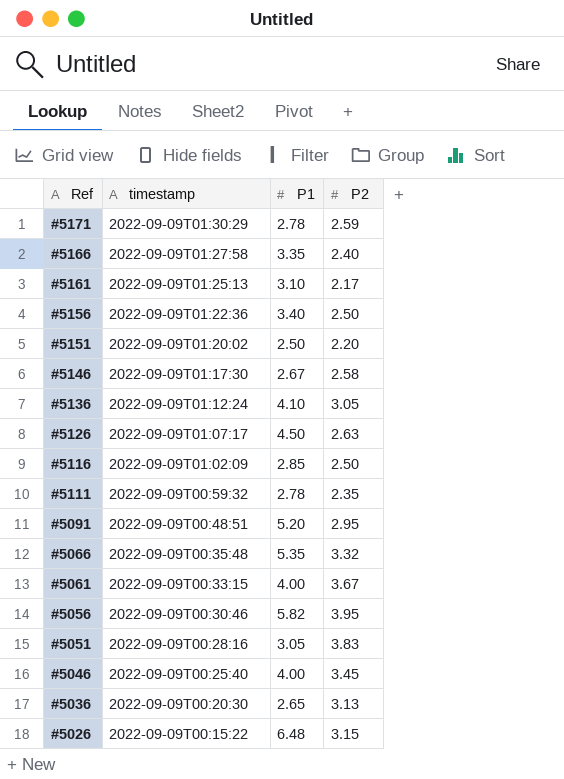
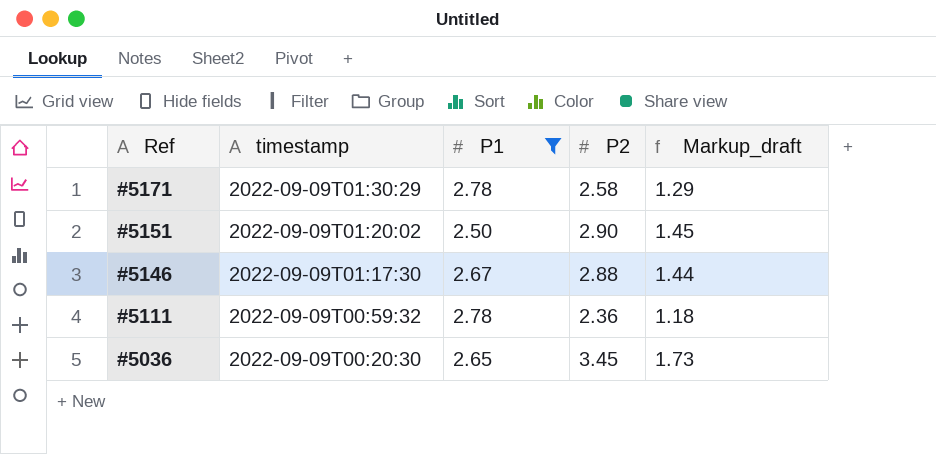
filter: none -> P1 <= 2.78
column Markup_draft | formula: none -> [P2] * 0.5
#5171 | P2: 2.59 -> 2.58
#5151 | P2: 2.20 -> 2.90
#5146 | P2: 2.58 -> 2.88
#5111 | P2: 2.35 -> 2.36
#5036 | P2: 3.13 -> 3.45

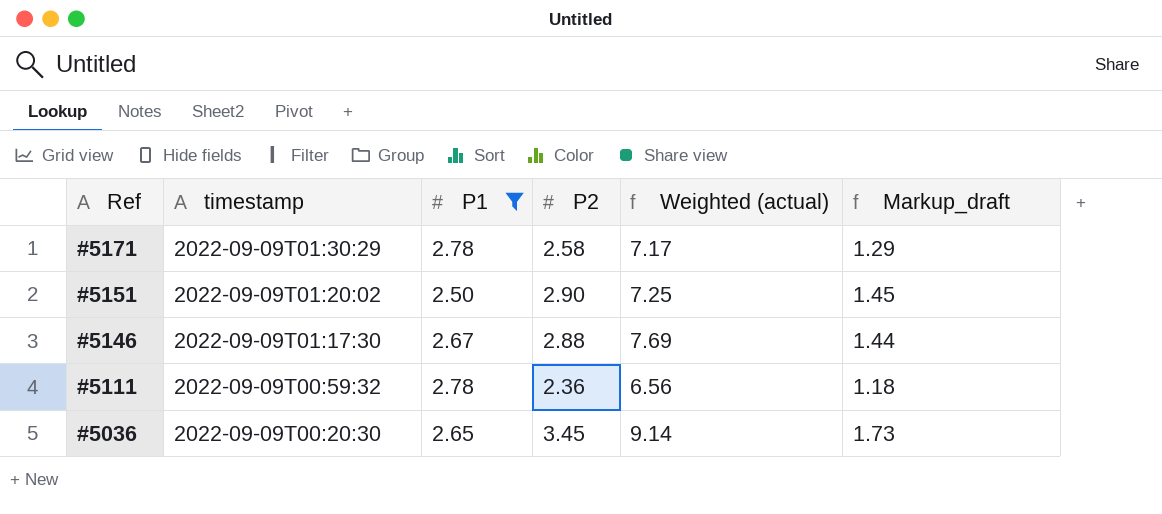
column Weighted (actual) | formula: none -> [P1] * [P2]

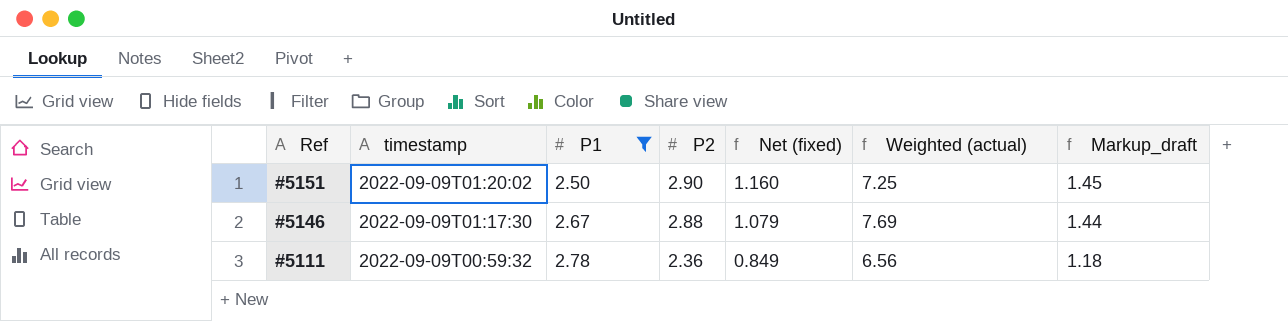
column Net (fixed) | formula: none -> [P2] / [P1]
row #5171: 2022-09-09T01:30:29 | 2.78 | 2.58 | 7.17 | 1.29 -> none
row #5036: 2022-09-09T00:20:30 | 2.65 | 3.45 | 9.14 | 1.73 -> none

